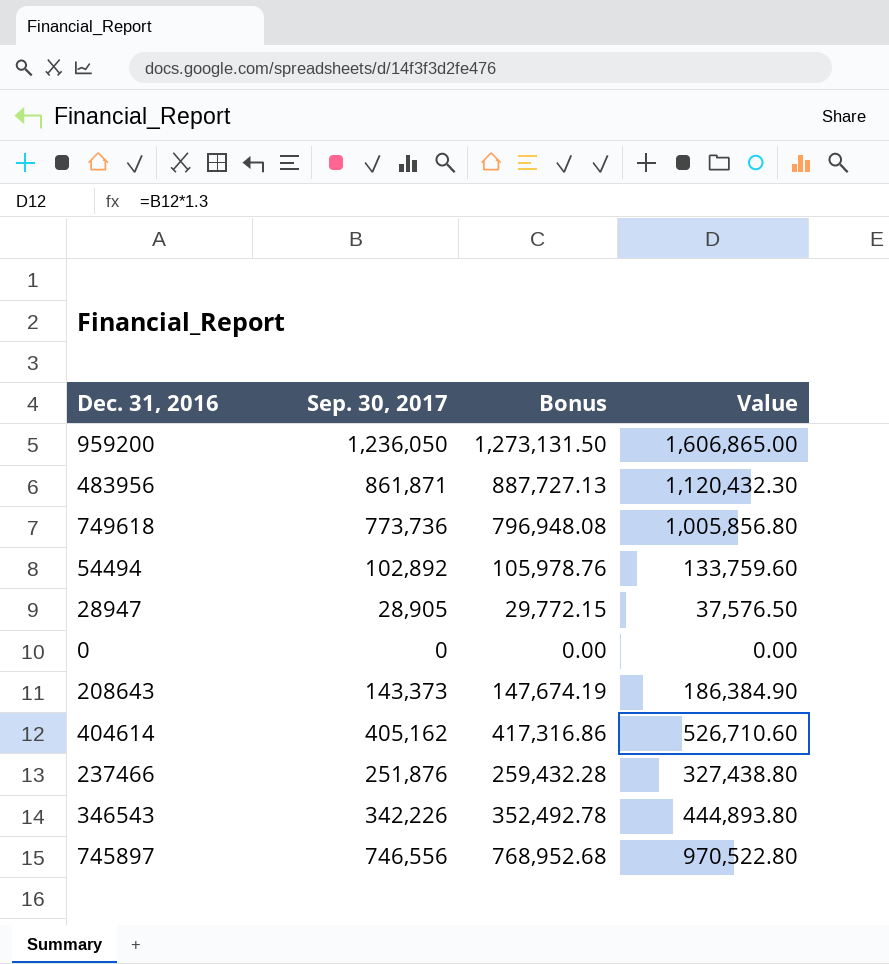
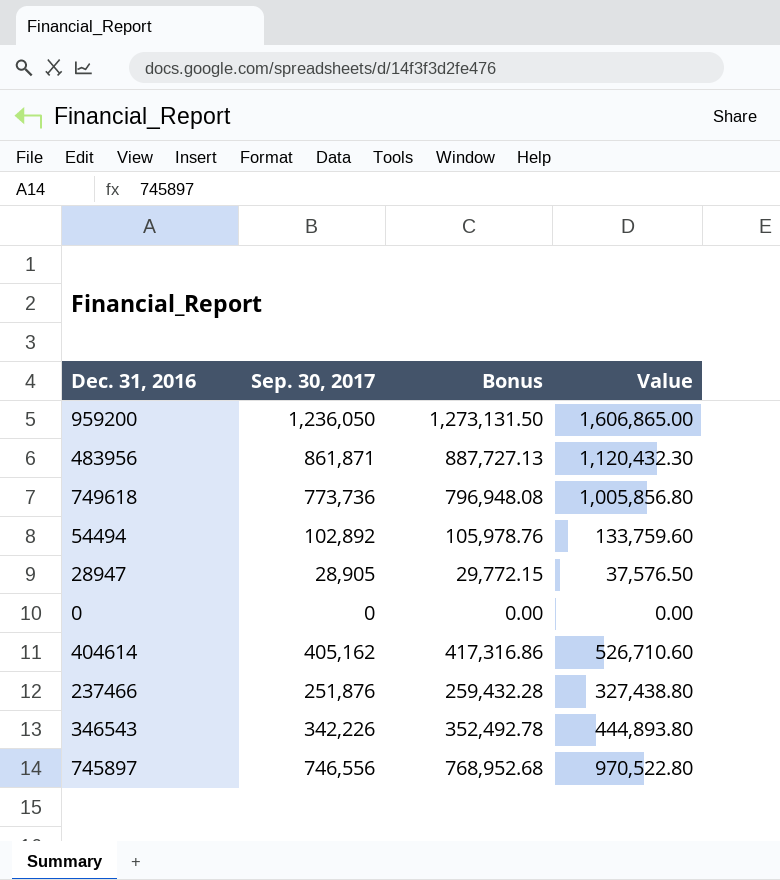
row 208643: 143,373 | 147,674.19 | 186,384.90 -> none

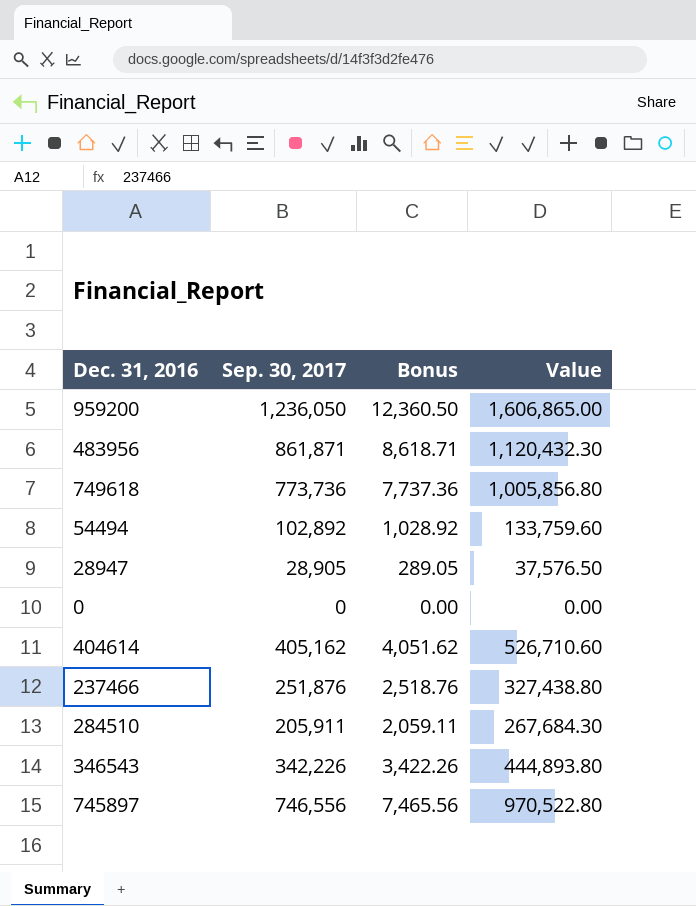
column Bonus | formula: [Sep. 30, 2017] * 1.03 -> [Sep. 30, 2017] * 0.01
row 284510: none -> 205,911 | 2,059.11 | 267,684.30

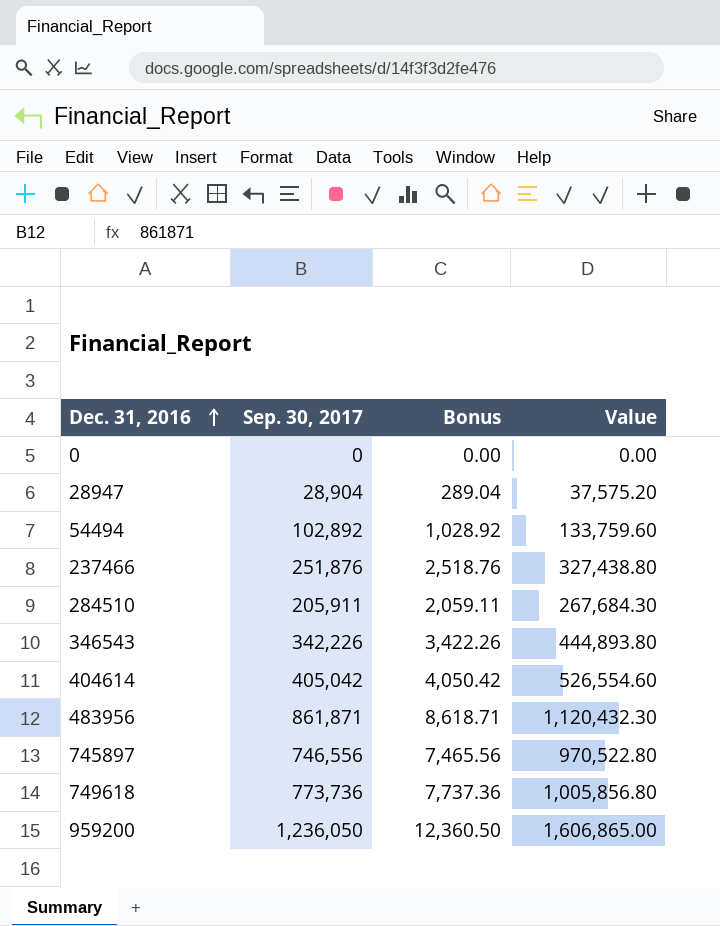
row order: none -> Dec. 31, 2016 ascending
28947 | Sep. 30, 2017: 28,905 -> 28,904
28947 | Bonus: 289.05 -> 289.04
28947 | Value: 37,576.50 -> 37,575.20
404614 | Sep. 30, 2017: 405,162 -> 405,042
404614 | Bonus: 4,051.62 -> 4,050.42
404614 | Value: 526,710.60 -> 526,554.60

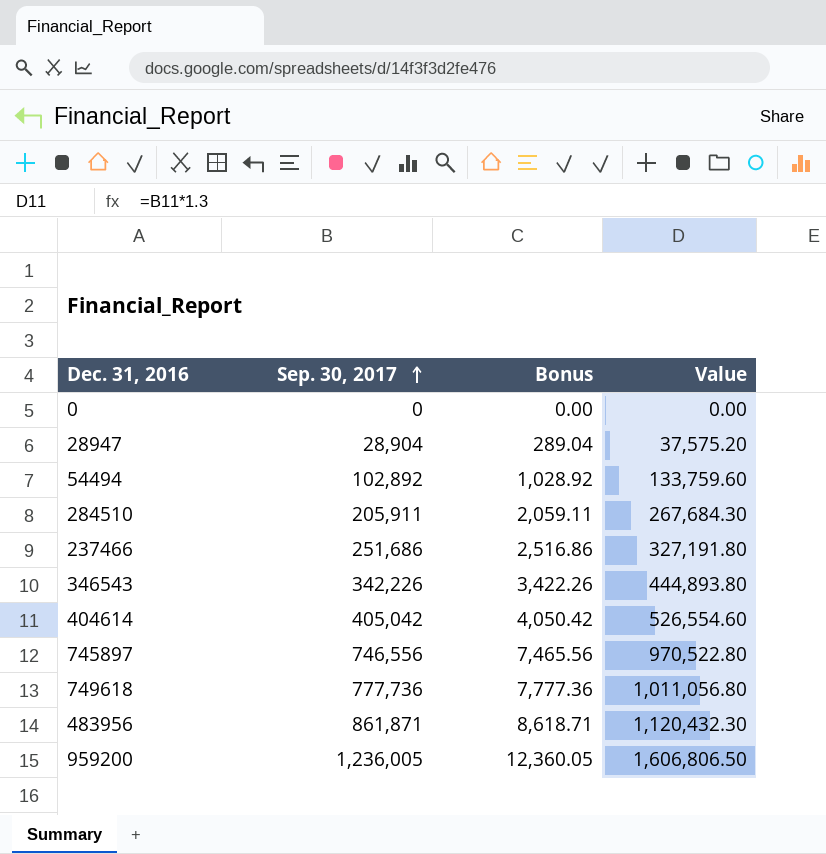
row order: Dec. 31, 2016 ascending -> Sep. 30, 2017 ascending
237466 | Sep. 30, 2017: 251,876 -> 251,686
237466 | Bonus: 2,518.76 -> 2,516.86
237466 | Value: 327,438.80 -> 327,191.80
749618 | Sep. 30, 2017: 773,736 -> 777,736
749618 | Bonus: 7,737.36 -> 7,777.36
749618 | Value: 1,005,856.80 -> 1,011,056.80
959200 | Sep. 30, 2017: 1,236,050 -> 1,236,005
959200 | Bonus: 12,360.50 -> 12,360.05
959200 | Value: 1,606,865.00 -> 1,606,806.50

